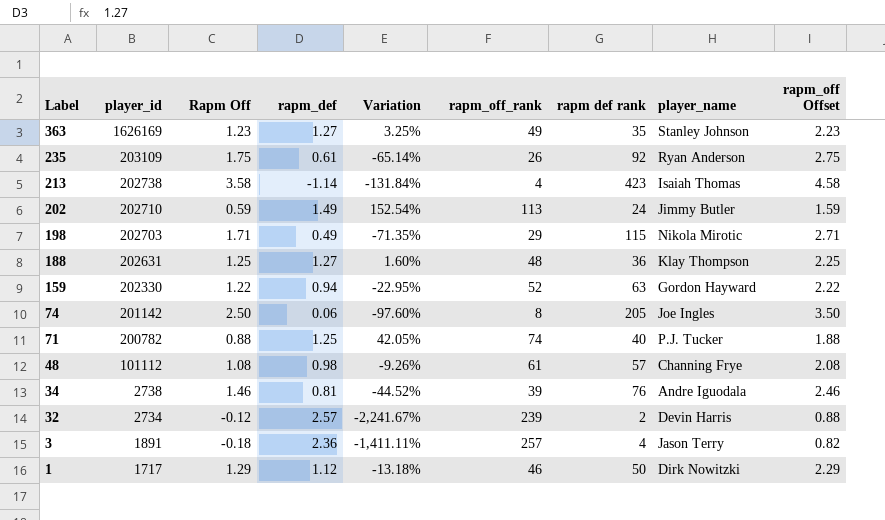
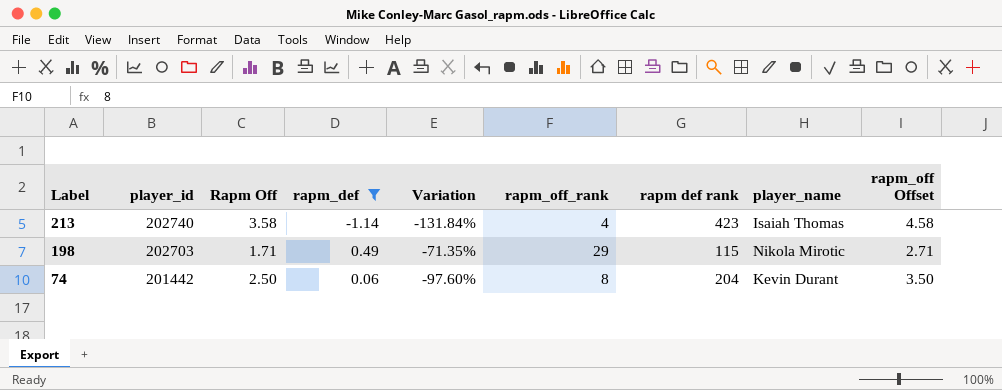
filter: none -> rapm_def <= 0.49
213 | player_id: 202738 -> 202740
74 | player_id: 201142 -> 201442
74 | rapm def rank: 205 -> 204
74 | player_name: Joe Ingles -> Kevin Durant

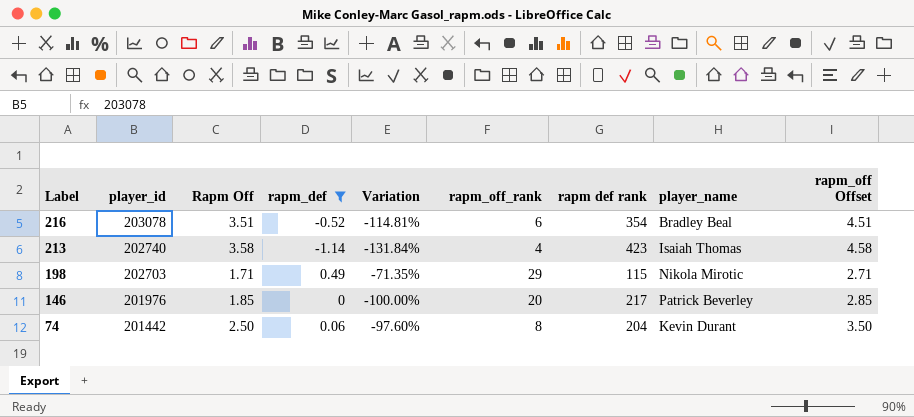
row 216: none -> 203078 | 3.51 | -0.52 | -114.81% | 6 | 354 | Bradley Beal | 4.51
row 146: none -> 201976 | 1.85 | 0 | -100.00% | 20 | 217 | Patrick Beverley | 2.85

